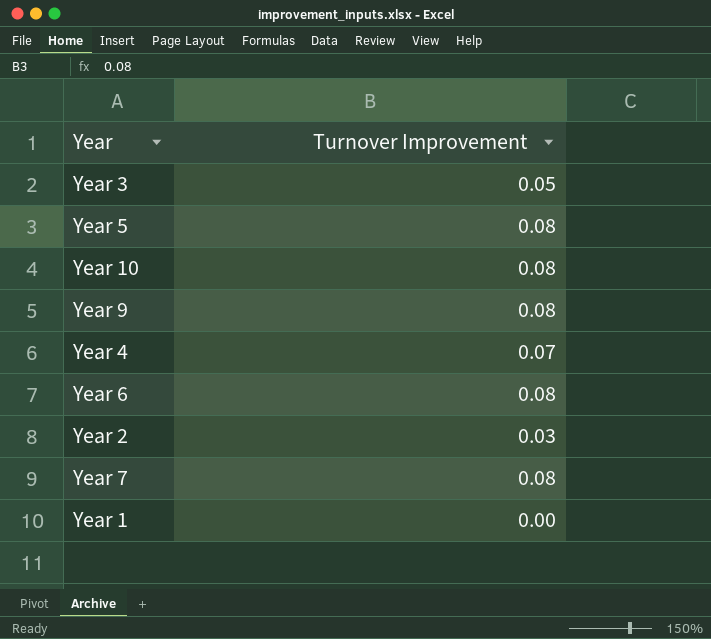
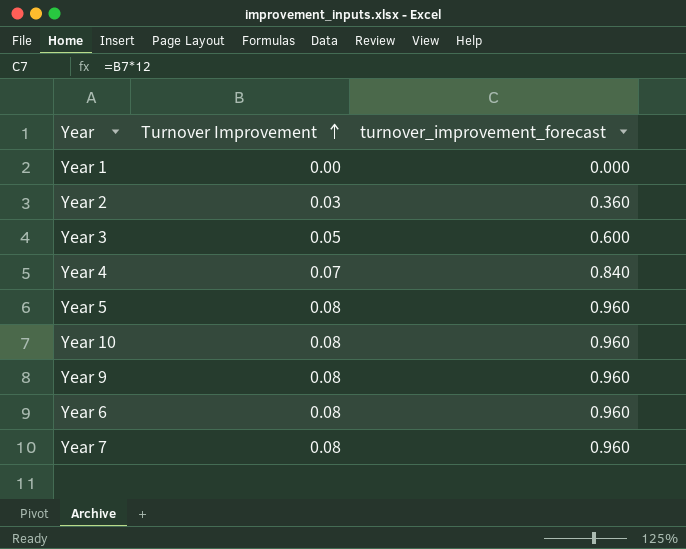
row order: none -> Turnover Improvement ascending
column turnover_improvement_forecast | formula: none -> [Turnover Improvement] * 12

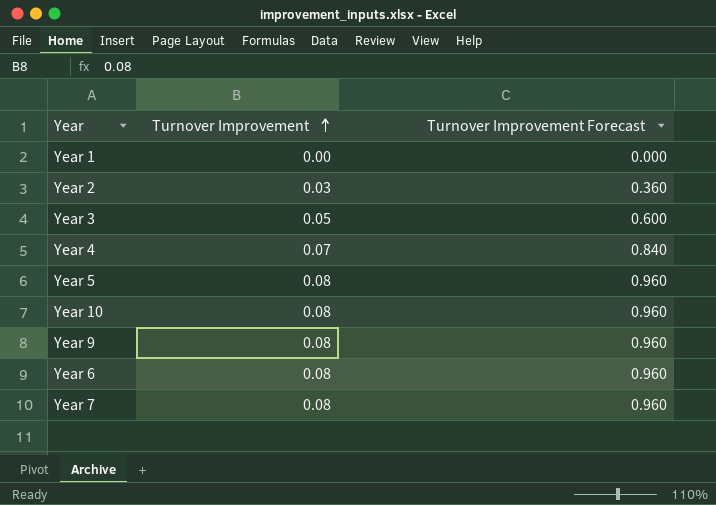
column name: turnover_improvement_forecast -> Turnover Improvement Forecast

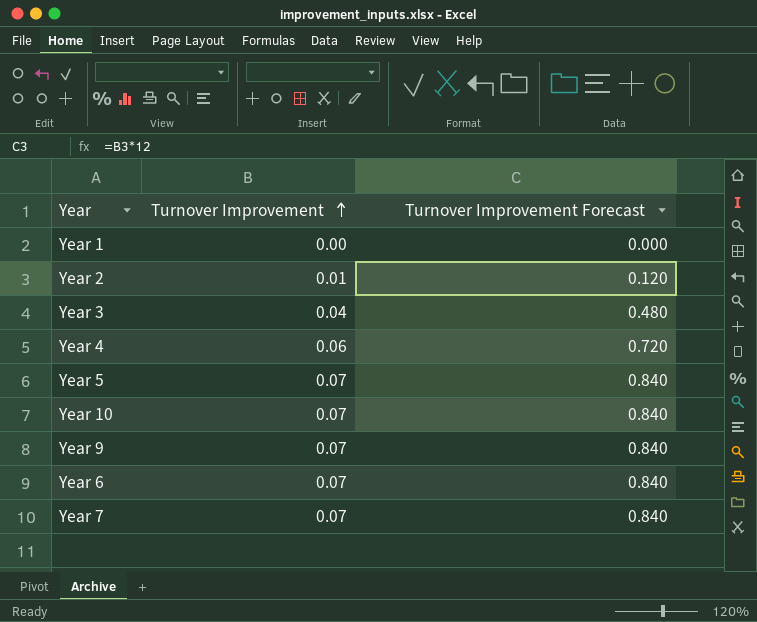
Year 2 | Turnover Improvement: 0.03 -> 0.01
Year 2 | Turnover Improvement Forecast: 0.360 -> 0.120
Year 3 | Turnover Improvement: 0.05 -> 0.04
Year 3 | Turnover Improvement Forecast: 0.600 -> 0.480
Year 4 | Turnover Improvement: 0.07 -> 0.06
Year 4 | Turnover Improvement Forecast: 0.840 -> 0.720
Year 5 | Turnover Improvement: 0.08 -> 0.07
Year 5 | Turnover Improvement Forecast: 0.960 -> 0.840
Year 10 | Turnover Improvement: 0.08 -> 0.07
Year 10 | Turnover Improvement Forecast: 0.960 -> 0.840
Year 9 | Turnover Improvement: 0.08 -> 0.07
Year 9 | Turnover Improvement Forecast: 0.960 -> 0.840
Year 6 | Turnover Improvement: 0.08 -> 0.07
Year 6 | Turnover Improvement Forecast: 0.960 -> 0.840
Year 7 | Turnover Improvement: 0.08 -> 0.07
Year 7 | Turnover Improvement Forecast: 0.960 -> 0.840

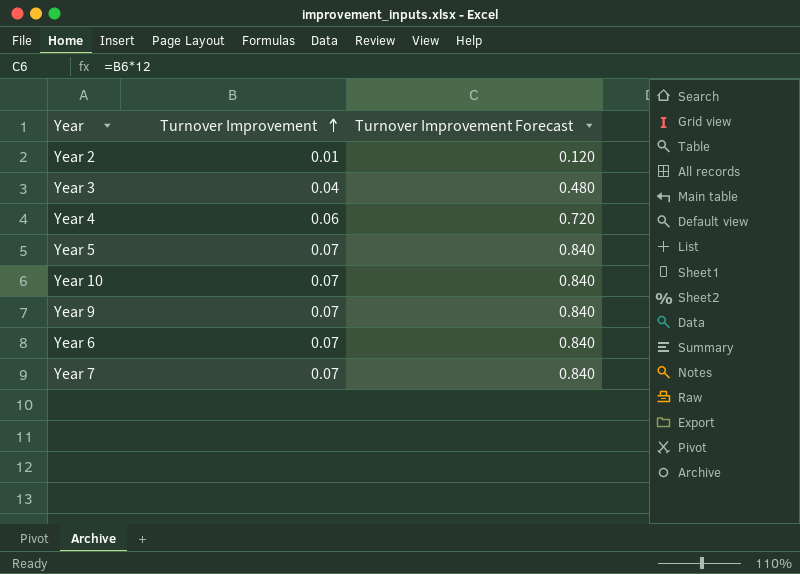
row Year 1: 0.00 | 0.000 -> none

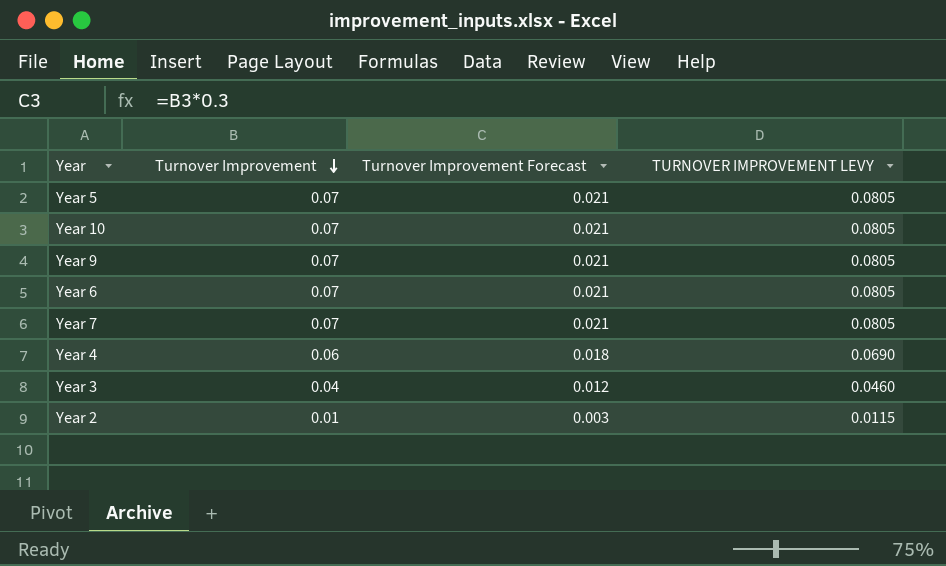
row order: Turnover Improvement ascending -> Turnover Improvement descending
column Turnover Improvement Forecast | formula: [Turnover Improvement] * 12 -> [Turnover Improvement] * 0.3
column TURNOVER IMPROVEMENT LEVY | formula: none -> [Turnover Improvement] * 1.15

